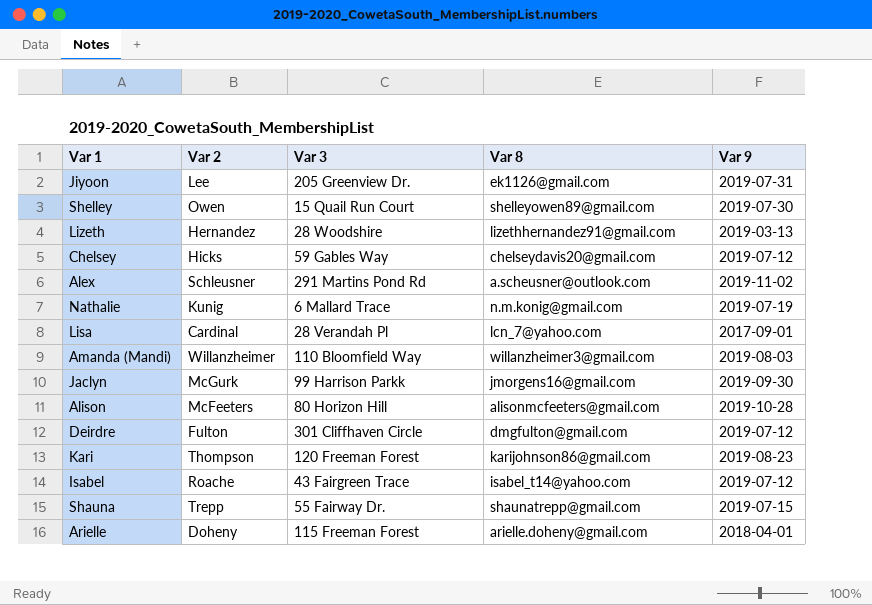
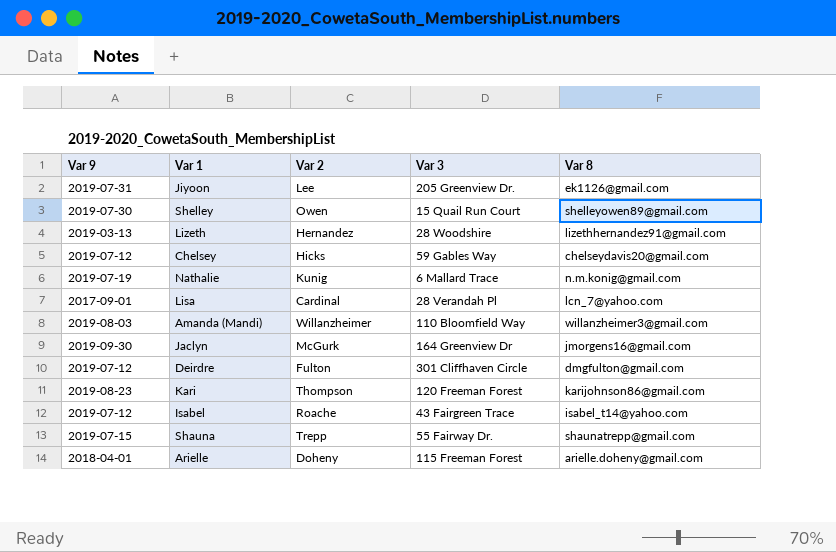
column Var 9 | position: 5 -> 1
row Alex: Schleusner | 291 Martins Pond Rd | a.scheusner@outlook.com | 2019-11-02 -> none
row Alison: McFeeters | 80 Horizon Hill | alisonmcfeeters@gmail.com | 2019-10-28 -> none
Jaclyn | Var 3: 99 Harrison Parkk -> 164 Greenview Dr

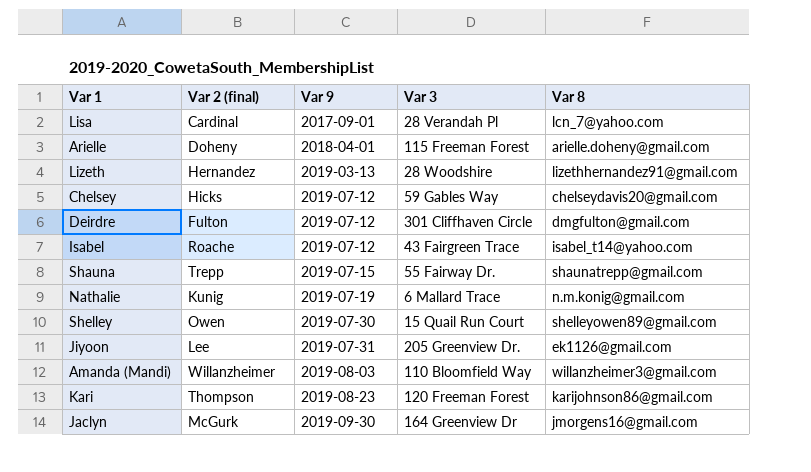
row order: none -> Var 9 ascending
column name: Var 2 -> Var 2 (final)
column Var 9 | position: 1 -> 3

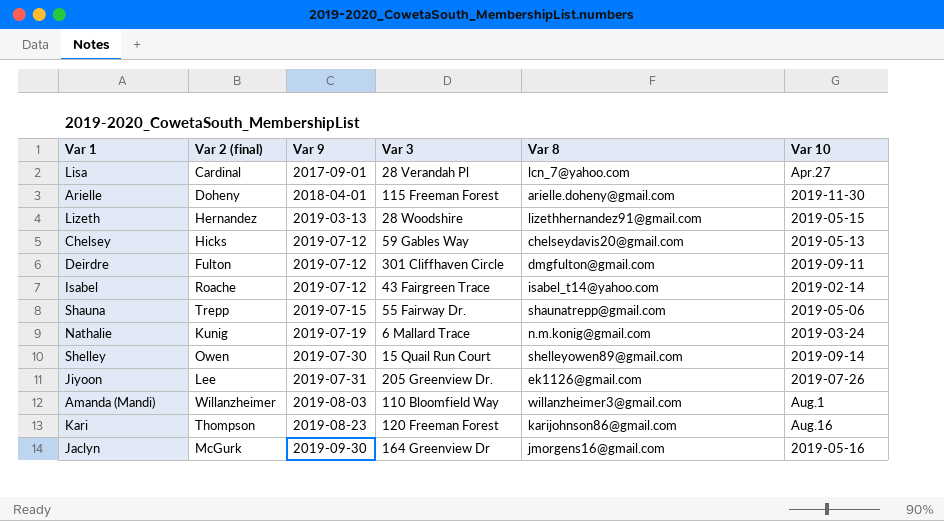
column Var 10 | position: none -> 6

